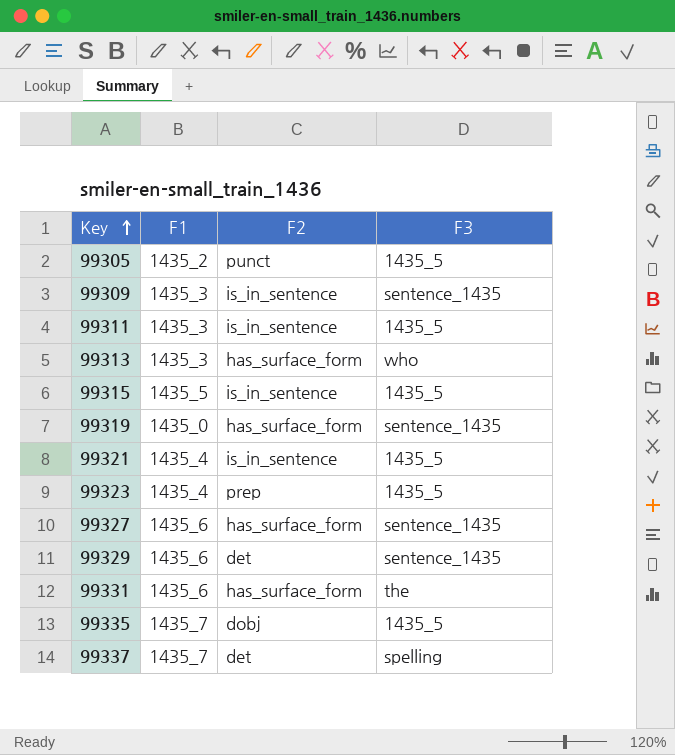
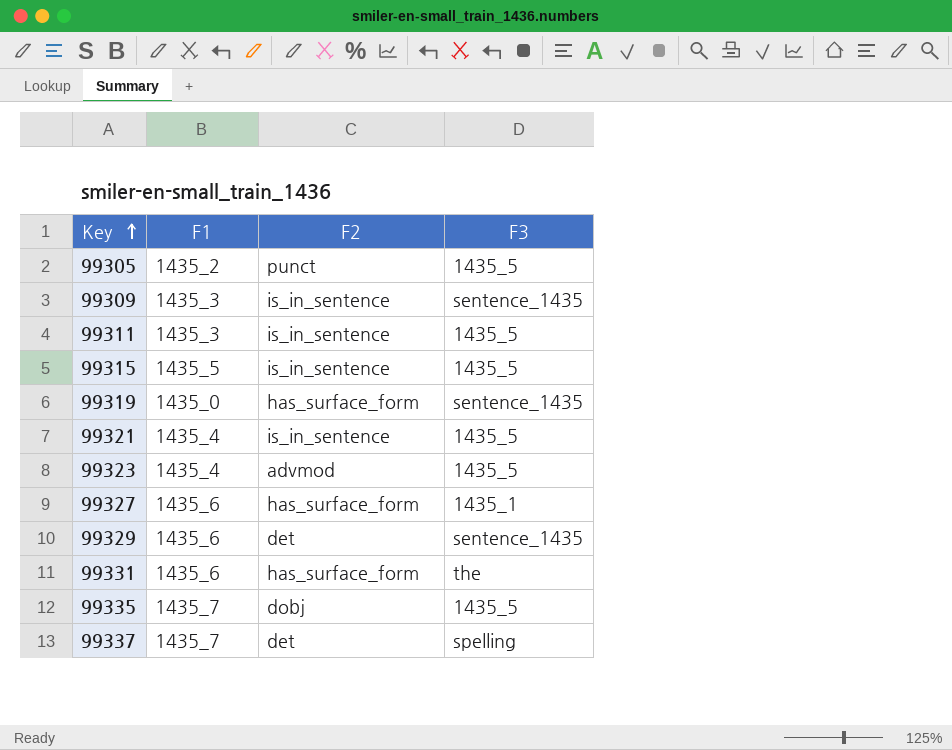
row 99313: 1435_3 | has_surface_form | who -> none
99323 | F2: prep -> advmod
99327 | F3: sentence_1435 -> 1435_1

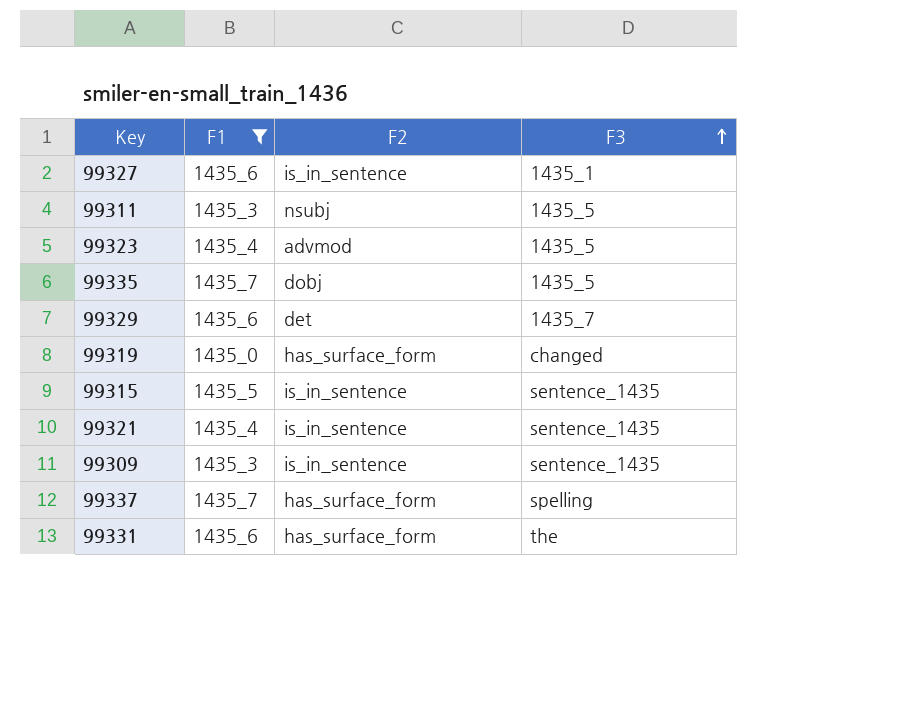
filter: none -> F1 != 1435_2
row order: Key ascending -> F3 ascending
99327 | F2: has_surface_form -> is_in_sentence
99311 | F2: is_in_sentence -> nsubj
99329 | F3: sentence_1435 -> 1435_7
99319 | F3: sentence_1435 -> changed
99315 | F3: 1435_5 -> sentence_1435
99321 | F3: 1435_5 -> sentence_1435
99337 | F2: det -> has_surface_form

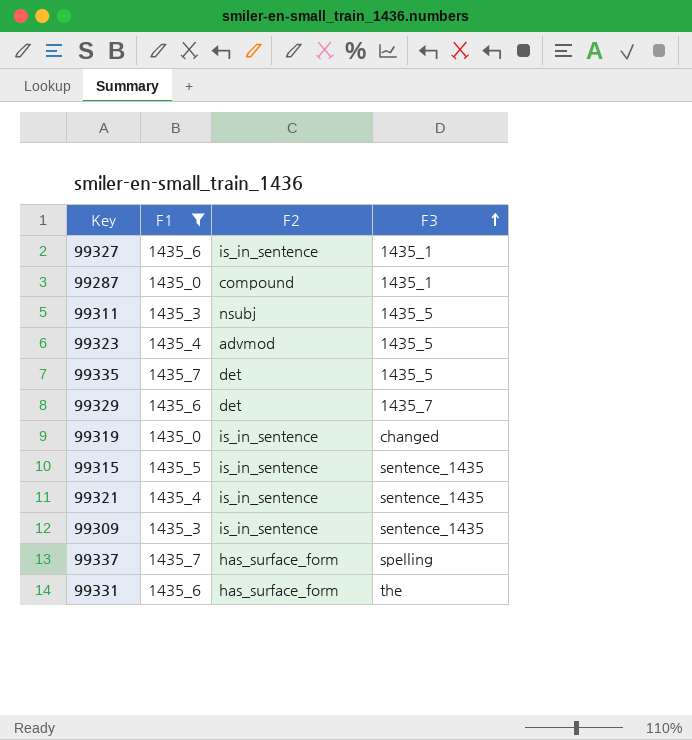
row 99287: none -> 1435_0 | compound | 1435_1
99335 | F2: dobj -> det
99319 | F2: has_surface_form -> is_in_sentence

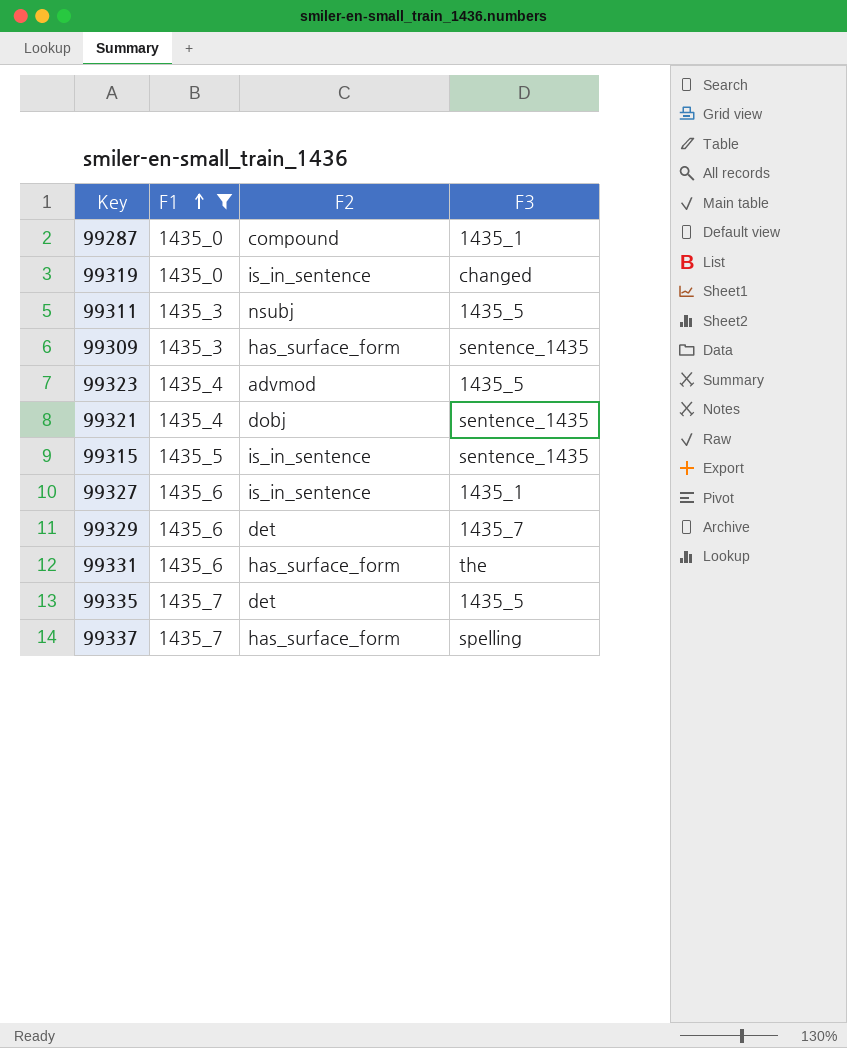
row order: F3 ascending -> F1 ascending
99309 | F2: is_in_sentence -> has_surface_form
99321 | F2: is_in_sentence -> dobj

